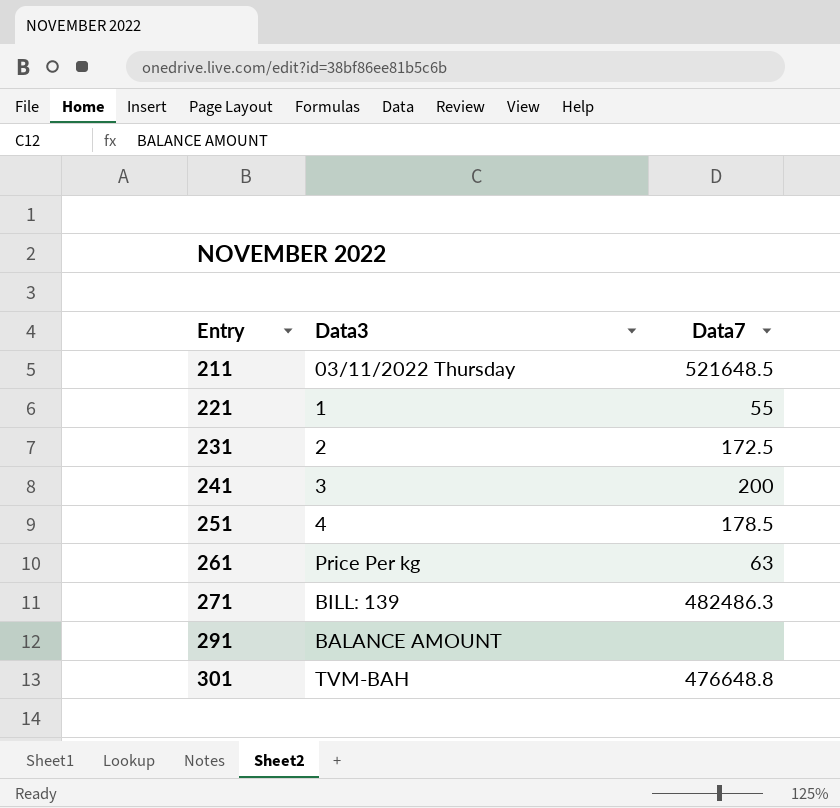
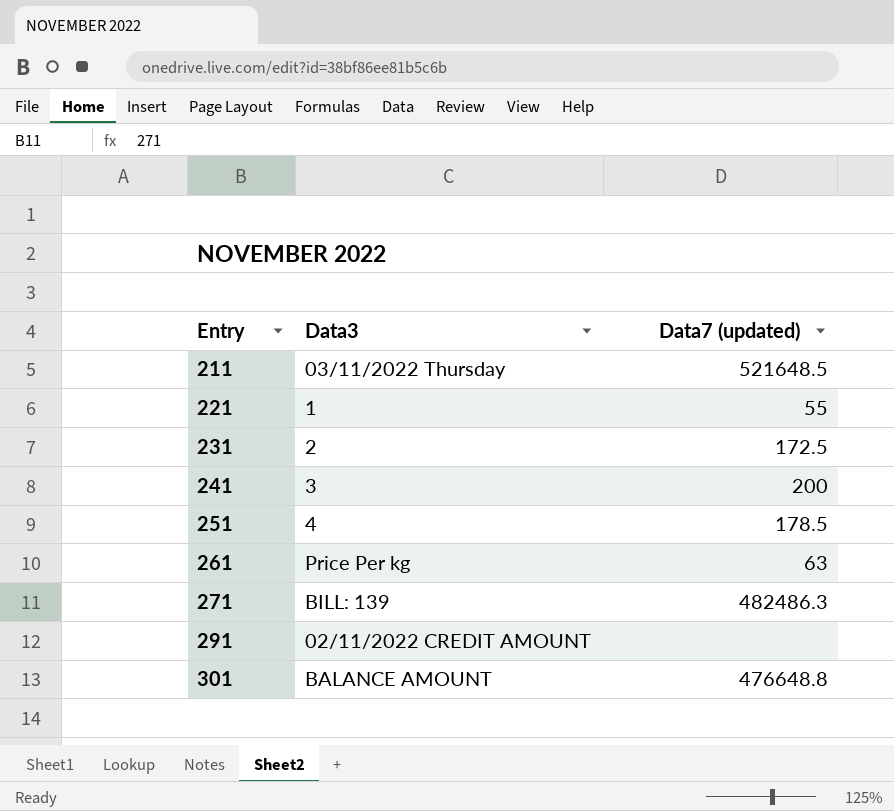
column name: Data7 -> Data7 (updated)
291 | Data3: BALANCE AMOUNT -> 02/11/2022 CREDIT AMOUNT
301 | Data3: TVM-BAH -> BALANCE AMOUNT

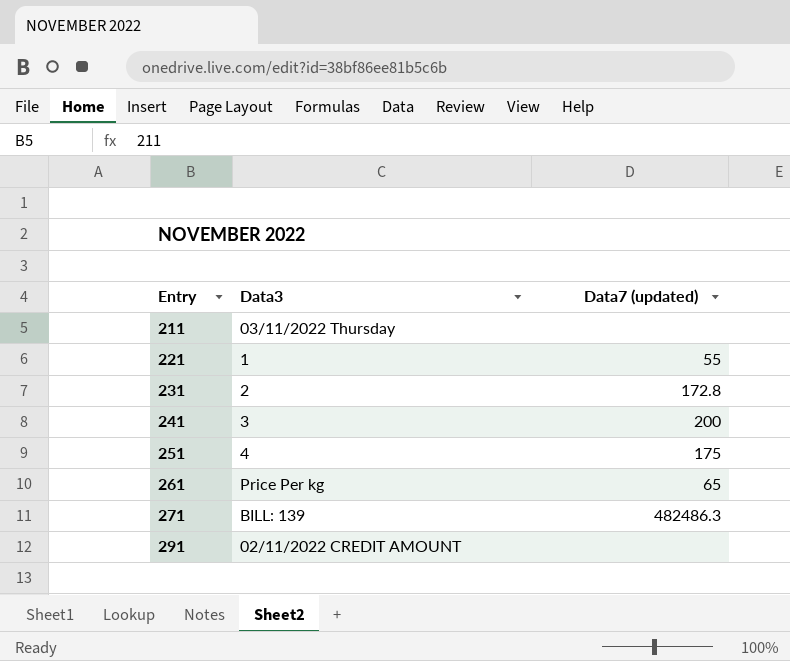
row 301: BALANCE AMOUNT | 476648.8 -> none
211 | Data7 (updated): 521648.5 -> none
231 | Data7 (updated): 172.5 -> 172.8
251 | Data7 (updated): 178.5 -> 175
261 | Data7 (updated): 63 -> 65

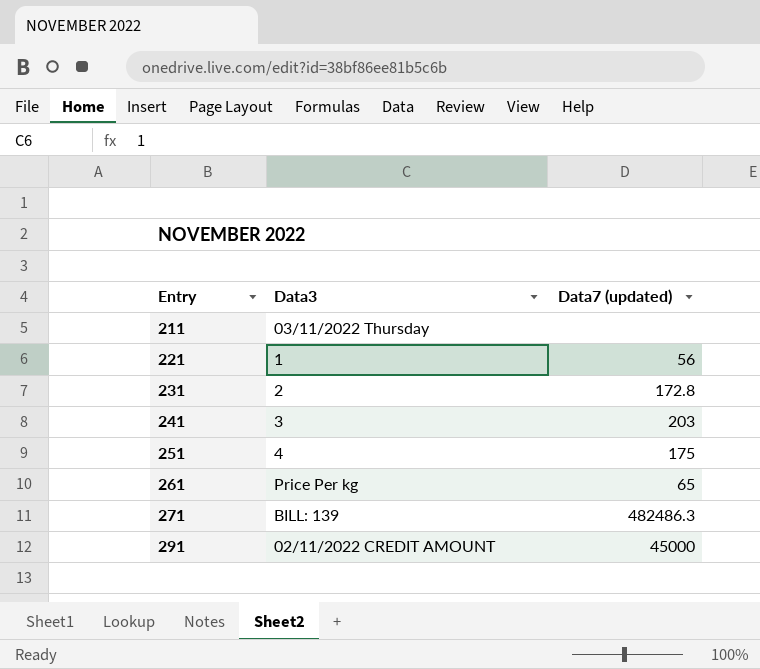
221 | Data7 (updated): 55 -> 56
241 | Data7 (updated): 200 -> 203
291 | Data7 (updated): none -> 45000

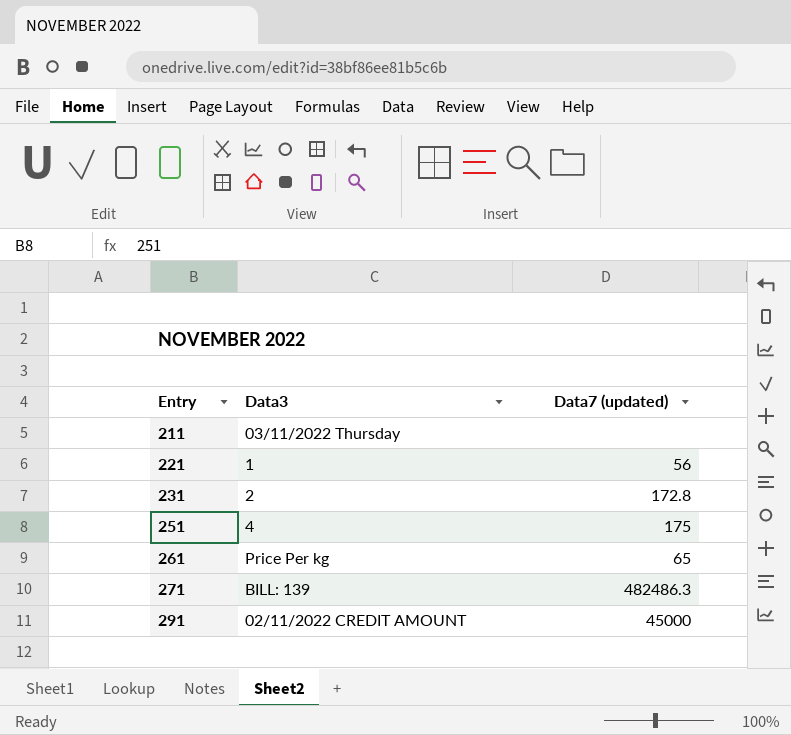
row 241: 3 | 203 -> none

